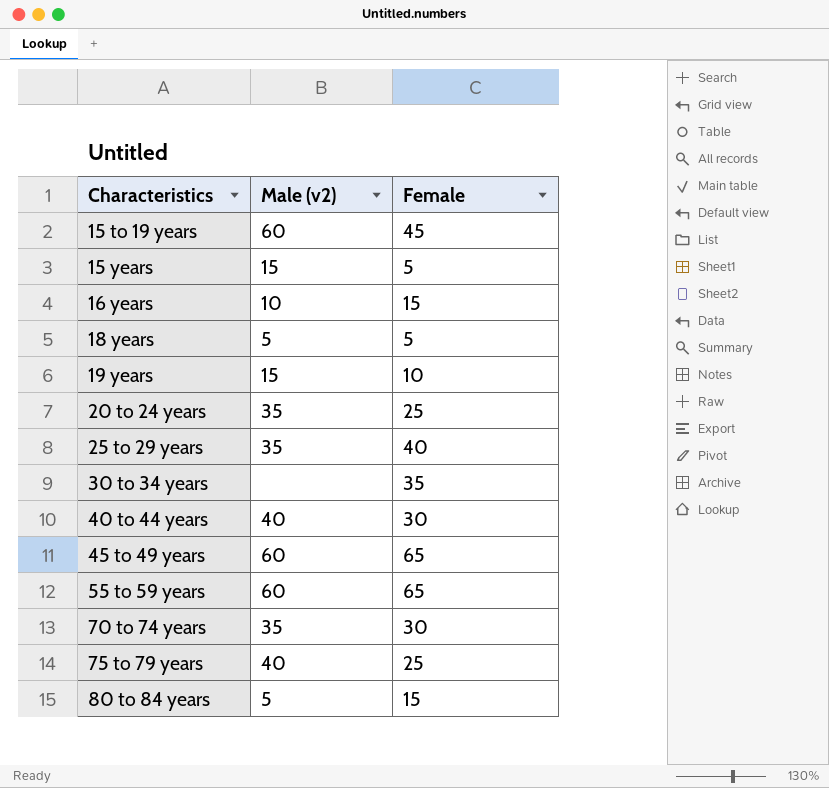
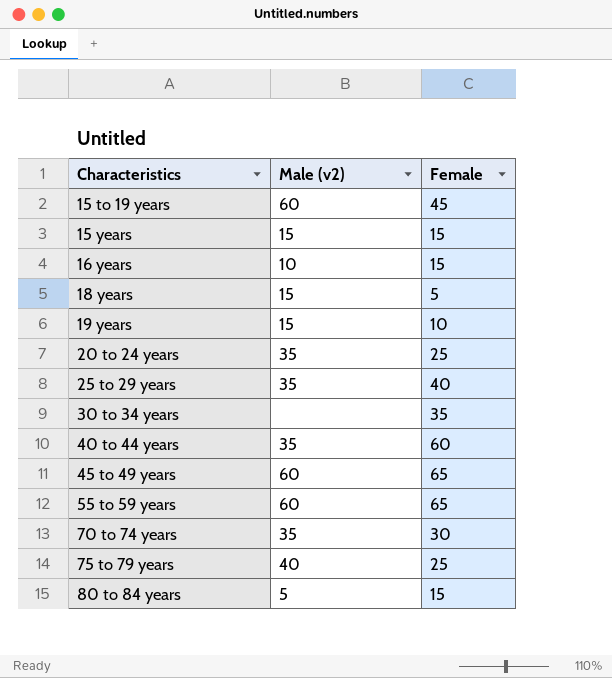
15 years | Female: 5 -> 15
18 years | Male (v2): 5 -> 15
40 to 44 years | Male (v2): 40 -> 35
40 to 44 years | Female: 30 -> 60

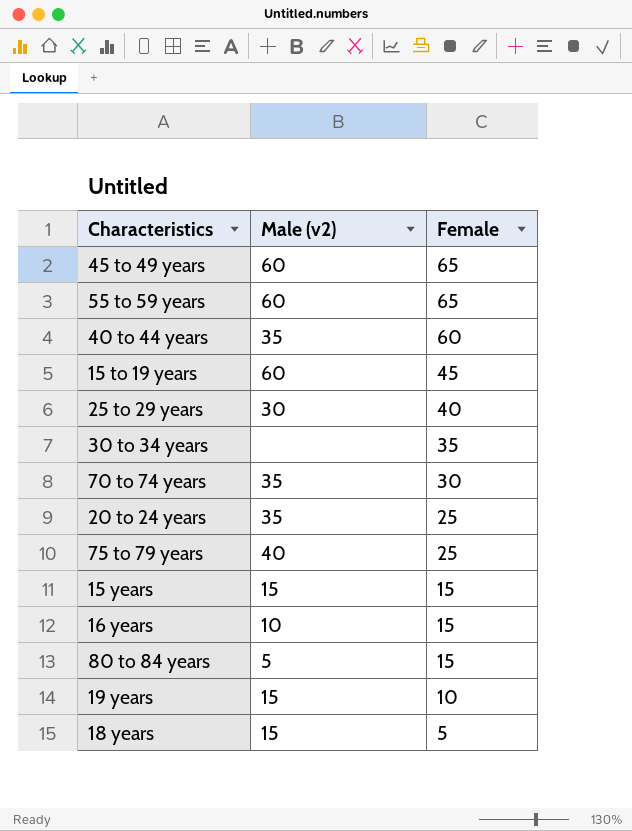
row order: Characteristics ascending -> Female descending
25 to 29 years | Male (v2): 35 -> 30

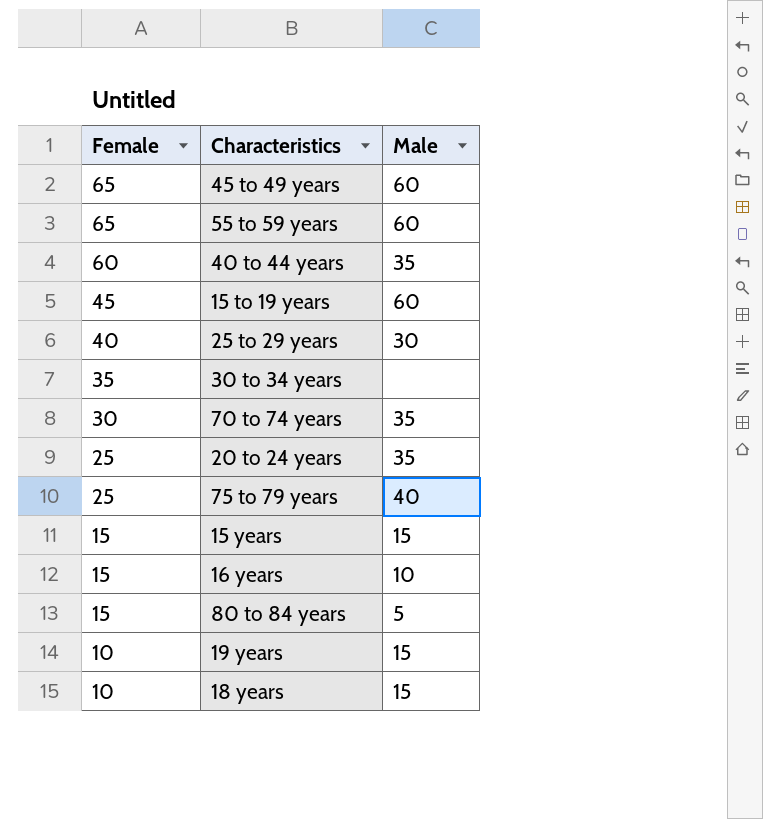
column Female | position: 3 -> 1
column name: Male (v2) -> Male
18 years | Female: 5 -> 10

